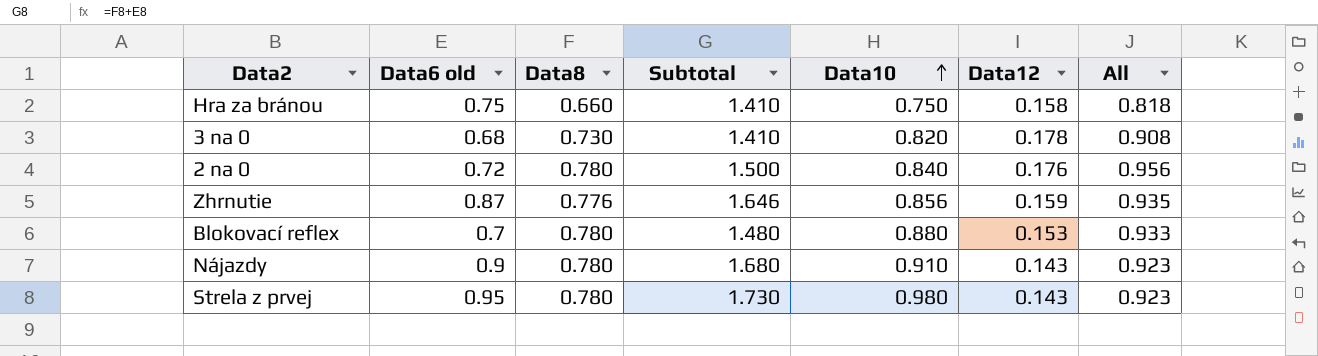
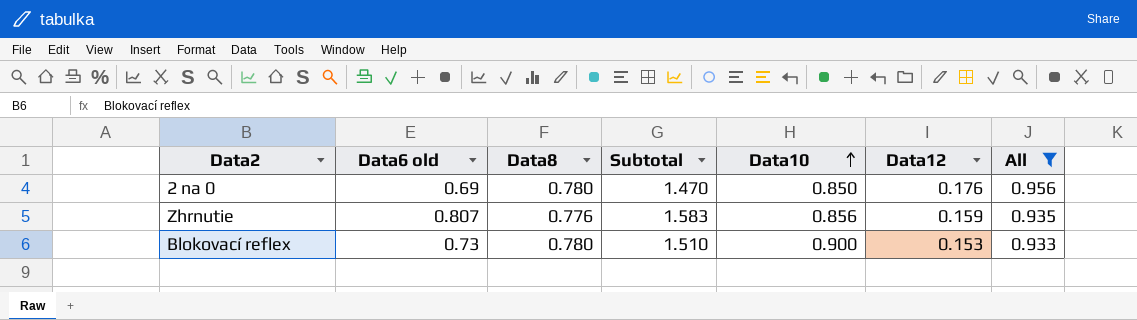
filter: none -> All >= 0.933
2 na 0 | Data6 old: 0.72 -> 0.69
2 na 0 | Subtotal: 1.500 -> 1.470
2 na 0 | Data10: 0.840 -> 0.850
Zhrnutie | Data6 old: 0.87 -> 0.807
Zhrnutie | Subtotal: 1.646 -> 1.583
Blokovací reflex | Data6 old: 0.7 -> 0.73
Blokovací reflex | Subtotal: 1.480 -> 1.510
Blokovací reflex | Data10: 0.880 -> 0.900

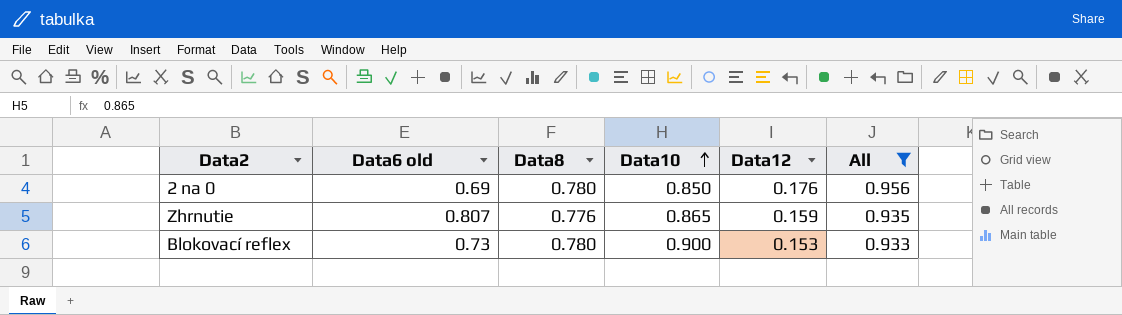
column Subtotal | formula: [Data6 old] + [Data8] -> none
Zhrnutie | Data10: 0.856 -> 0.865

